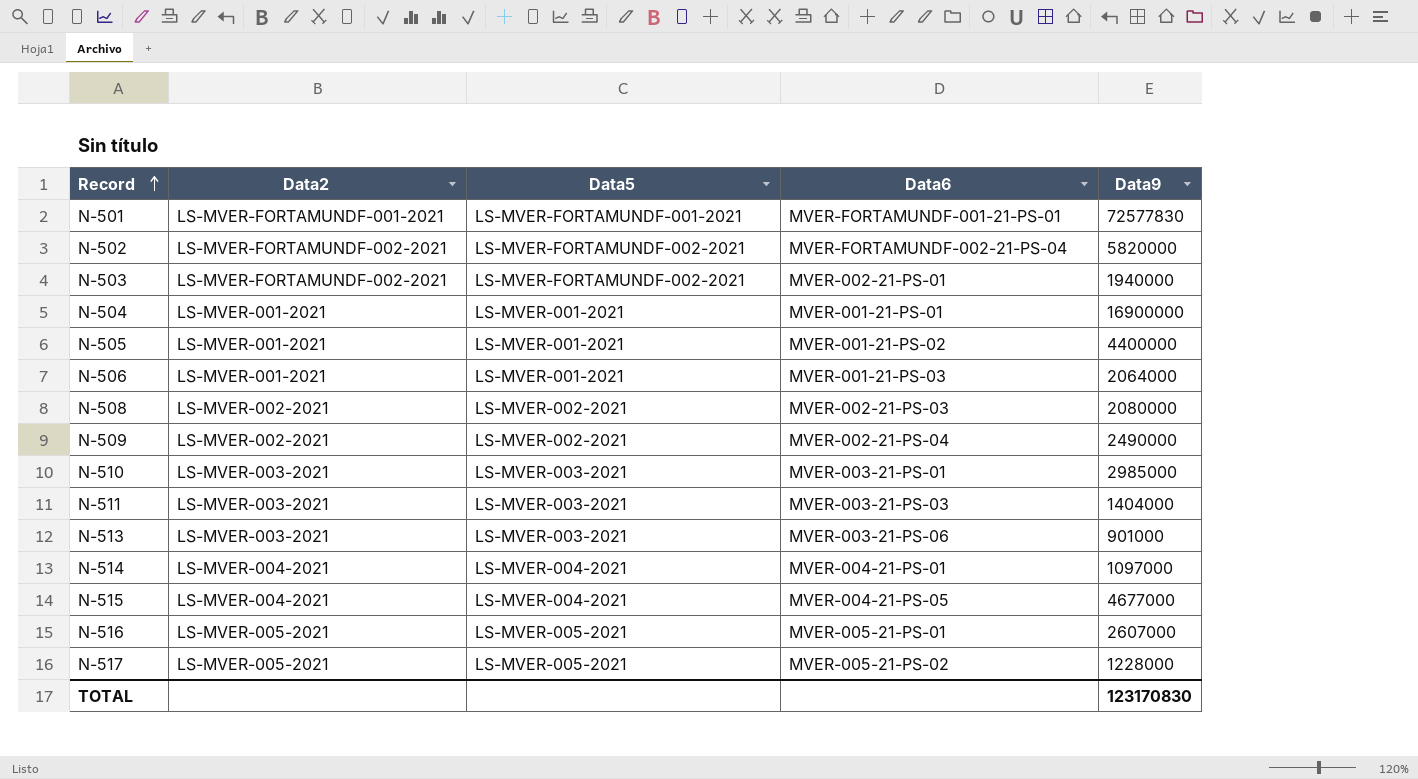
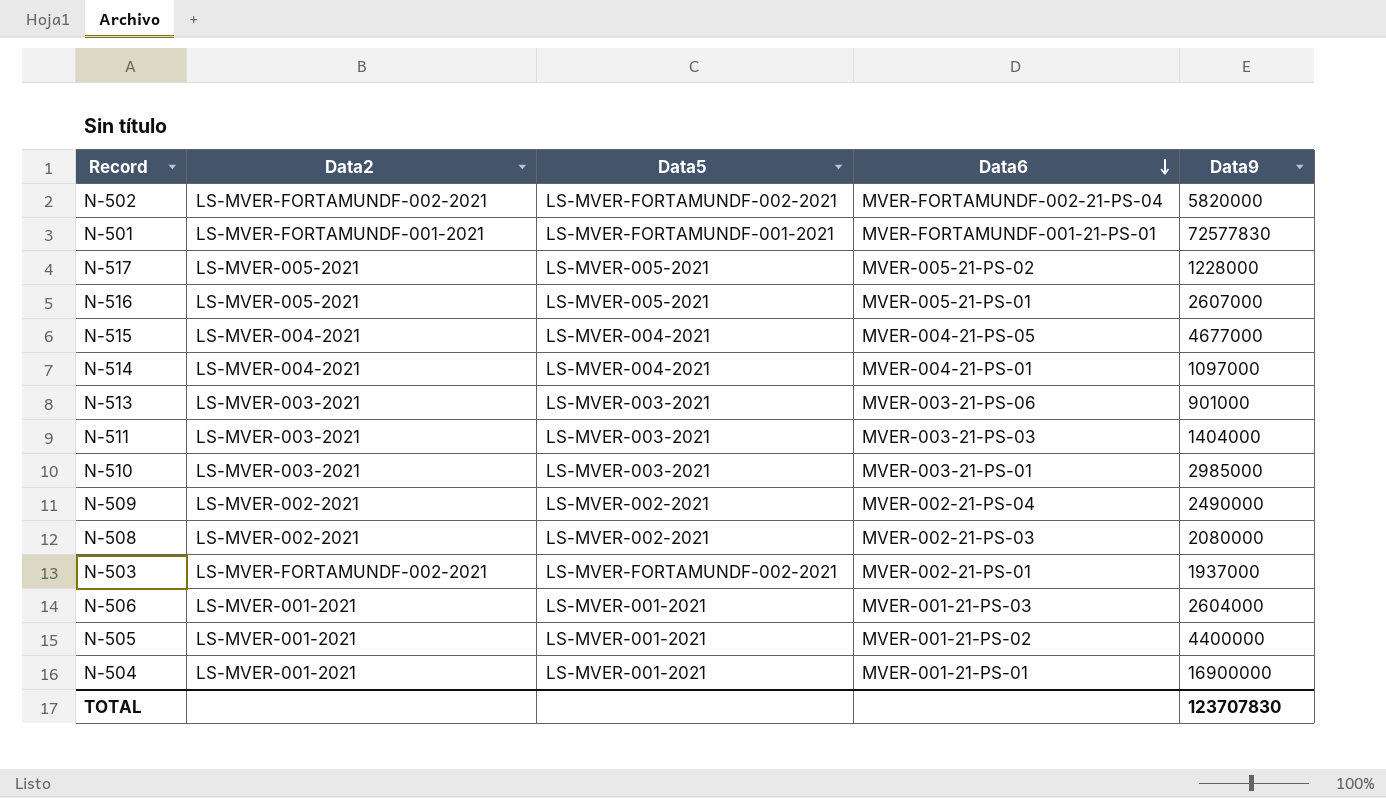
row order: Record ascending -> Data6 descending
N-503 | Data9: 1940000 -> 1937000
N-506 | Data9: 2064000 -> 2604000
TOTAL | Data9: 123170830 -> 123707830

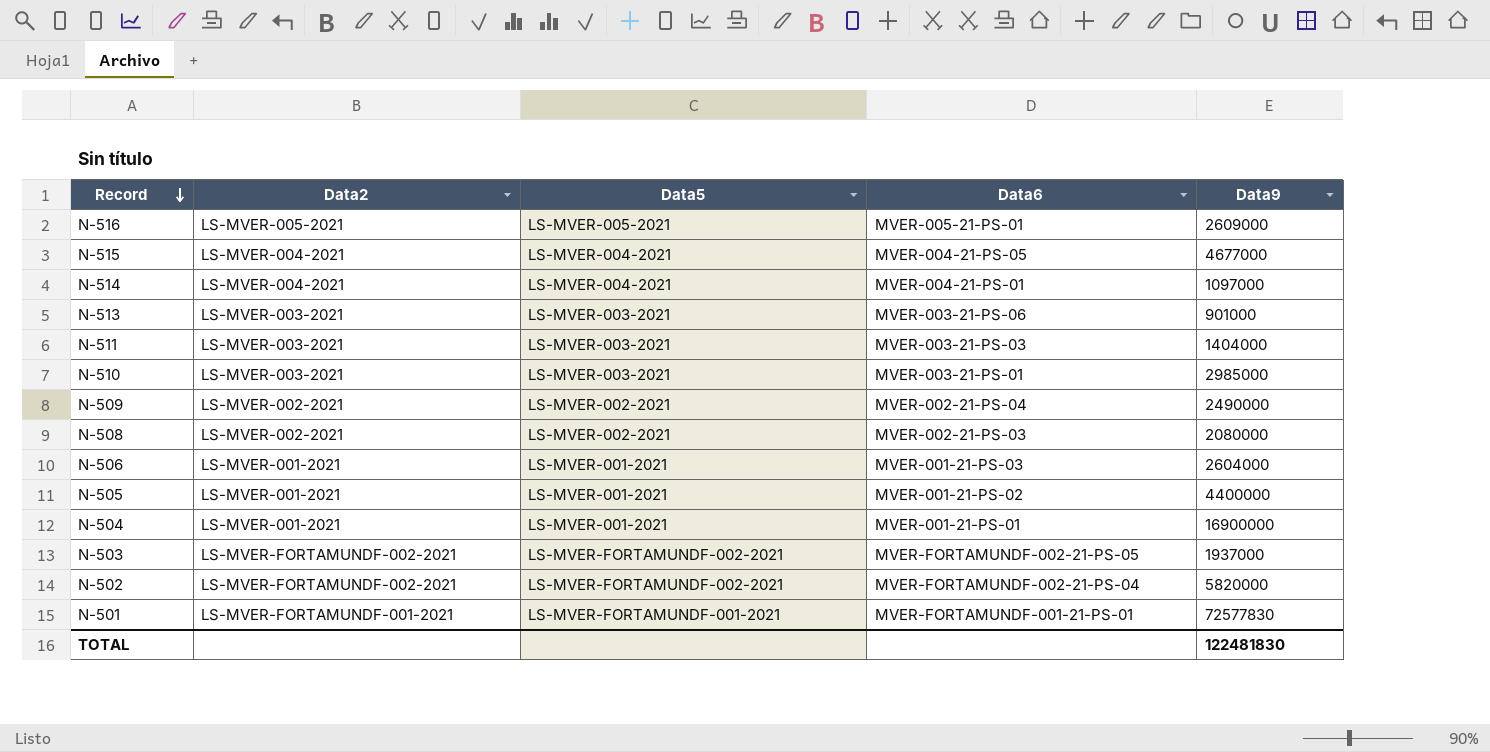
row order: Data6 descending -> Record descending
row N-517: LS-MVER-005-2021 | LS-MVER-005-2021 | MVER-005-21-PS-02 | 1228000 -> none
N-516 | Data9: 2607000 -> 2609000
N-503 | Data6: MVER-002-21-PS-01 -> MVER-FORTAMUNDF-002-21-PS-05
TOTAL | Data9: 123707830 -> 122481830

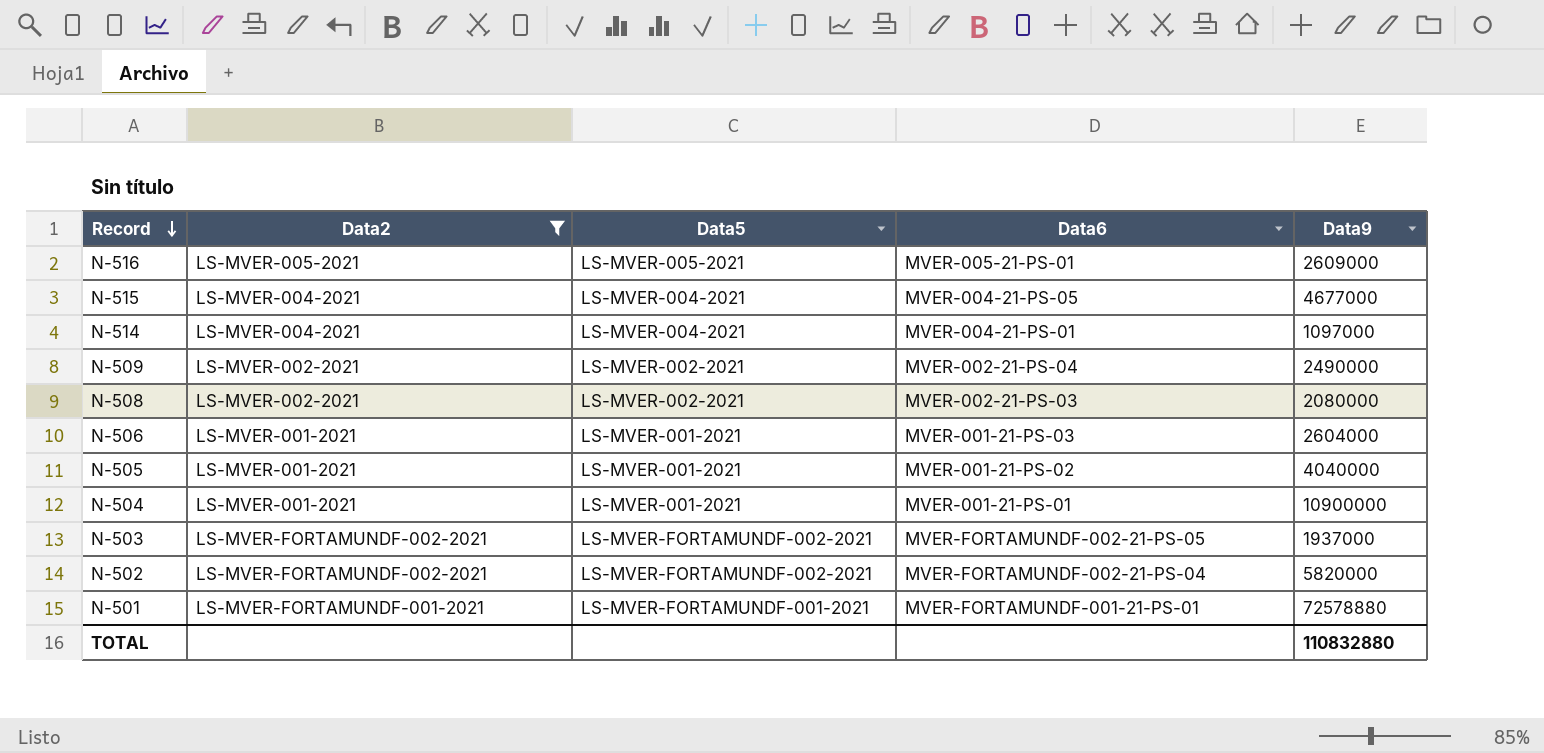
filter: none -> Data2 != LS-MVER-003-2021
N-505 | Data9: 4400000 -> 4040000
N-504 | Data9: 16900000 -> 10900000
N-501 | Data9: 72577830 -> 72578880
TOTAL | Data9: 122481830 -> 110832880

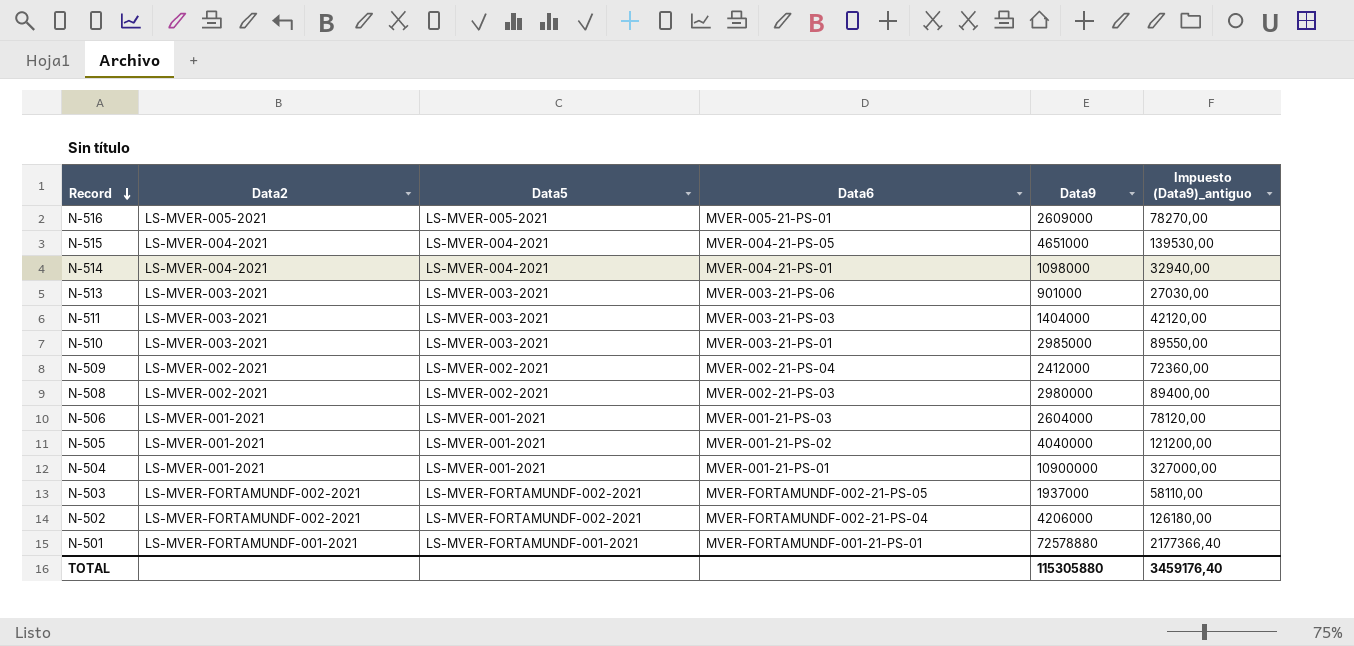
filter: Data2 != LS-MVER-003-2021 -> none
column Impuesto (Data9)_antiguo | formula: none -> [Data9] * 0,03
N-515 | Data9: 4677000 -> 4651000
N-514 | Data9: 1097000 -> 1098000
N-509 | Data9: 2490000 -> 2412000
N-508 | Data9: 2080000 -> 2980000
N-502 | Data9: 5820000 -> 4206000
TOTAL | Data9: 110832880 -> 115305880

